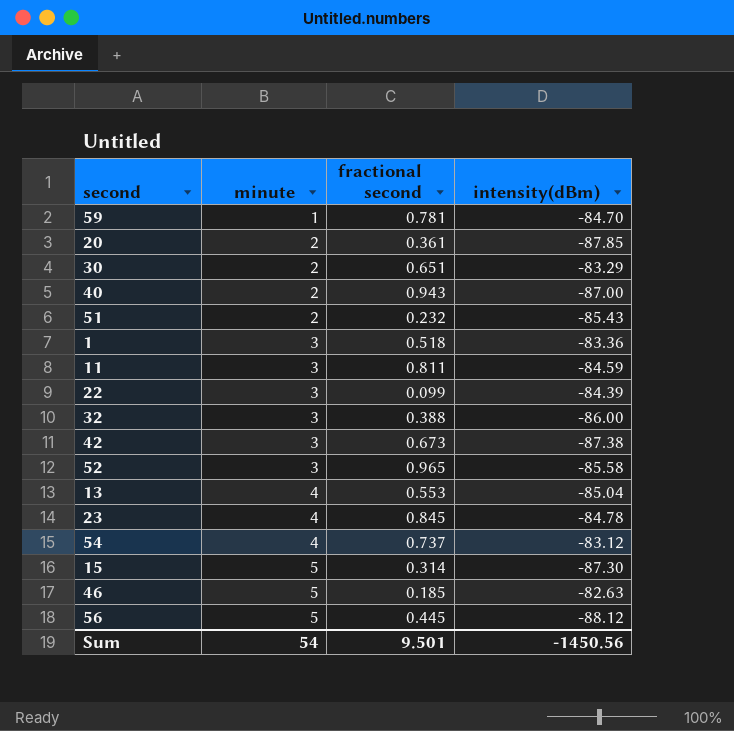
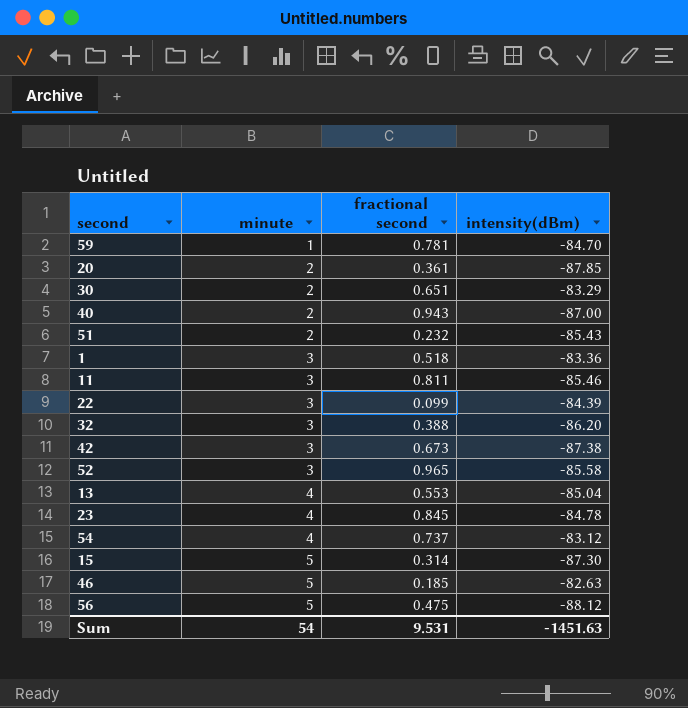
11 | intensity(dBm): -84.59 -> -85.46
32 | intensity(dBm): -86.00 -> -86.20
56 | fractional second: 0.445 -> 0.475
Sum | fractional second: 9.501 -> 9.531
Sum | intensity(dBm): -1450.56 -> -1451.63

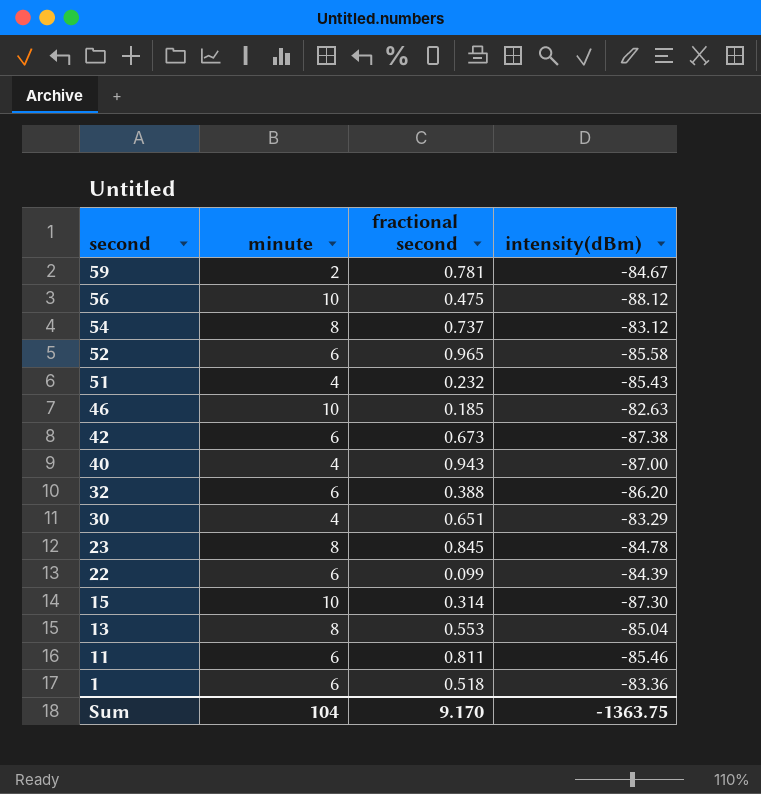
row order: minute ascending -> second descending
row 20: 2 | 0.361 | -87.85 -> none
59 | minute: 1 -> 2
59 | intensity(dBm): -84.70 -> -84.67
56 | minute: 5 -> 10
54 | minute: 4 -> 8
52 | minute: 3 -> 6
51 | minute: 2 -> 4
46 | minute: 5 -> 10
42 | minute: 3 -> 6
40 | minute: 2 -> 4
32 | minute: 3 -> 6
30 | minute: 2 -> 4
23 | minute: 4 -> 8
22 | minute: 3 -> 6
15 | minute: 5 -> 10
13 | minute: 4 -> 8
11 | minute: 3 -> 6
1 | minute: 3 -> 6
Sum | minute: 54 -> 104
Sum | fractional second: 9.531 -> 9.170
Sum | intensity(dBm): -1451.63 -> -1363.75

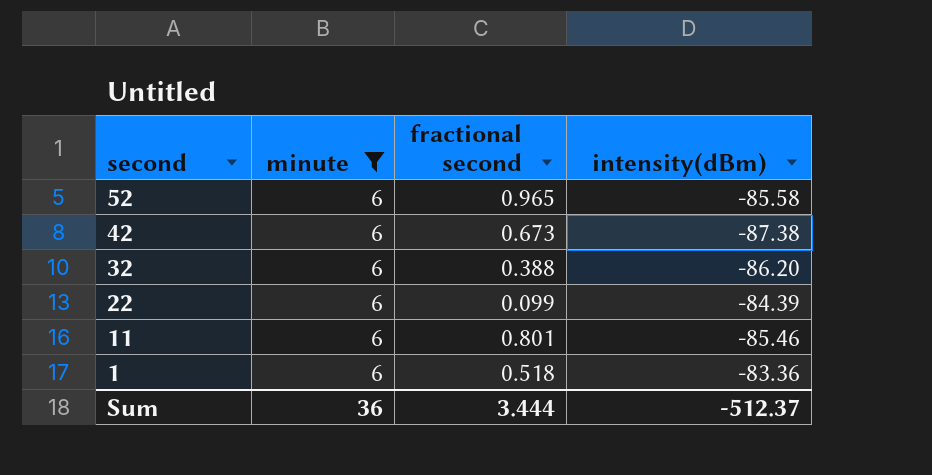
filter: none -> minute = 6
11 | fractional second: 0.811 -> 0.801
Sum | minute: 104 -> 36
Sum | fractional second: 9.170 -> 3.444
Sum | intensity(dBm): -1363.75 -> -512.37

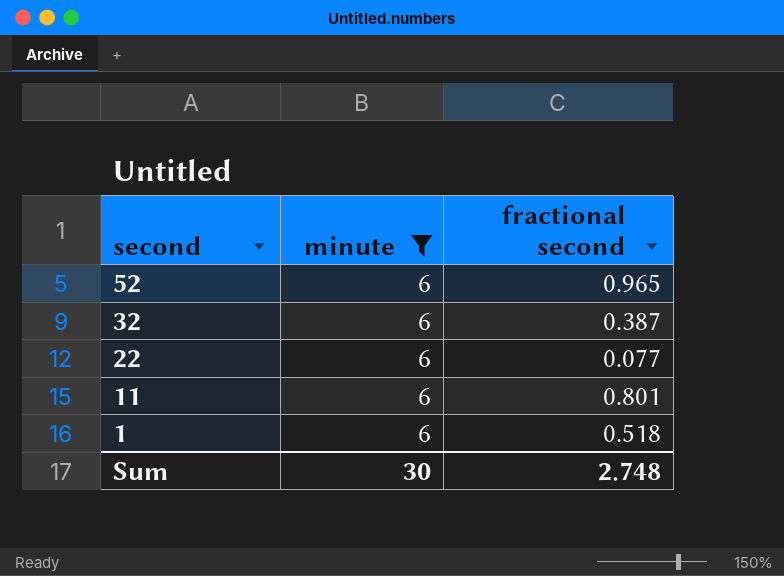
column intensity(dBm) | position: 4 -> none
row 42: 6 | 0.673 | -87.38 -> none
32 | fractional second: 0.388 -> 0.387
22 | fractional second: 0.099 -> 0.077
Sum | minute: 36 -> 30
Sum | fractional second: 3.444 -> 2.748

